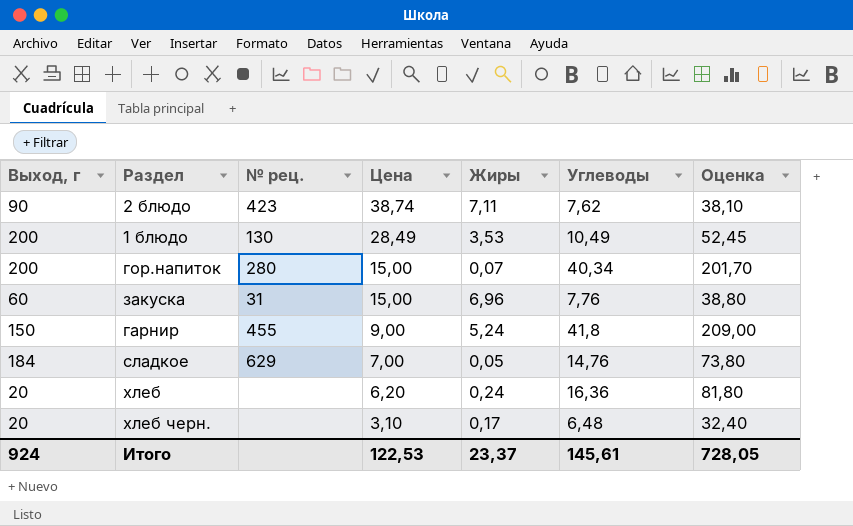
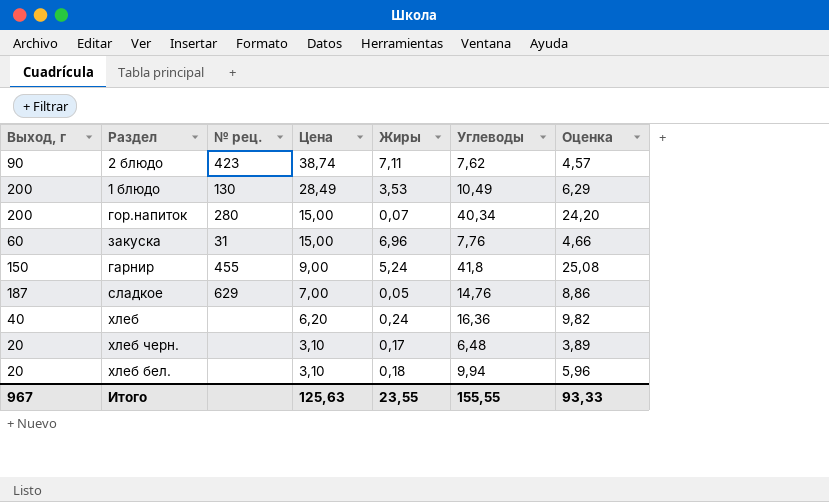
column Оценка | formula: [Углеводы] * 5 -> [Углеводы] * 0,6
сладкое | Выход, г: 184 -> 187
хлеб | Выход, г: 20 -> 40
row хлеб бел.: none -> 20 | none | 3,10 | 0,18 | 9,94 | 5,96
Итого | Выход, г: 924 -> 967
Итого | Цена: 122,53 -> 125,63
Итого | Жиры: 23,37 -> 23,55
Итого | Углеводы: 145,61 -> 155,55
Итого | Оценка: 728,05 -> 93,33

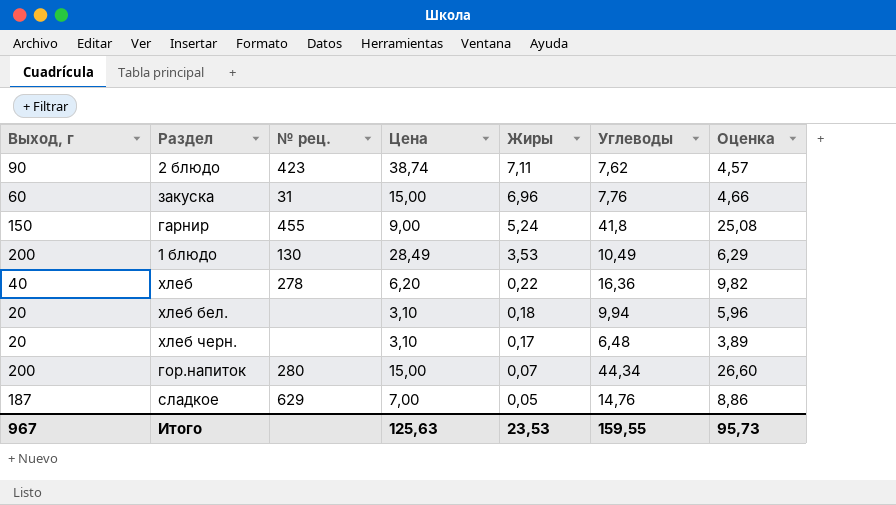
row order: Цена descending -> Жиры descending
хлеб | № рец.: none -> 278
хлеб | Жиры: 0,24 -> 0,22
гор.напиток | Углеводы: 40,34 -> 44,34
гор.напиток | Оценка: 24,20 -> 26,60
Итого | Жиры: 23,55 -> 23,53
Итого | Углеводы: 155,55 -> 159,55
Итого | Оценка: 93,33 -> 95,73

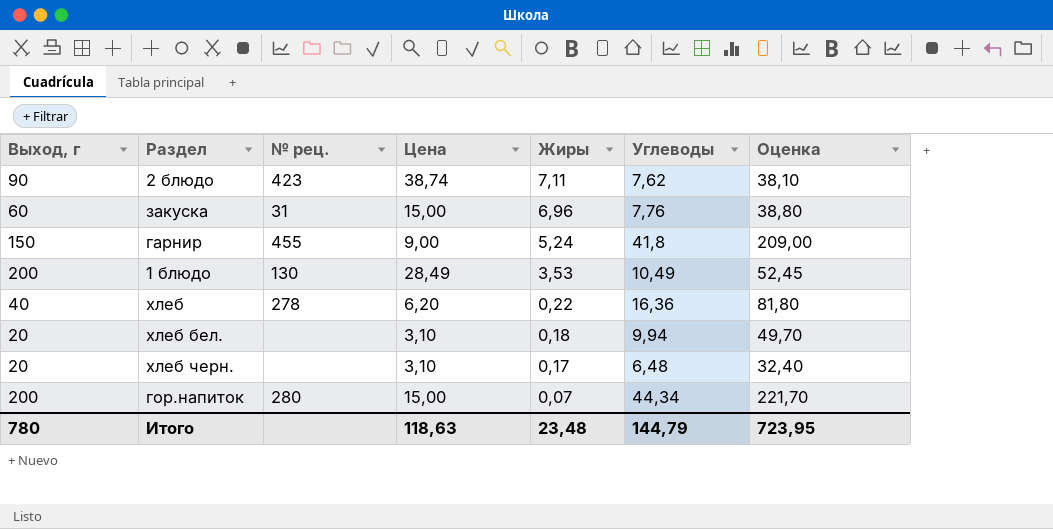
column Оценка | formula: [Углеводы] * 0,6 -> [Углеводы] * 5
row сладкое: 187 | 629 | 7,00 | 0,05 | 14,76 | 8,86 -> none
Итого | Выход, г: 967 -> 780
Итого | Цена: 125,63 -> 118,63
Итого | Жиры: 23,53 -> 23,48
Итого | Углеводы: 159,55 -> 144,79
Итого | Оценка: 95,73 -> 723,95

